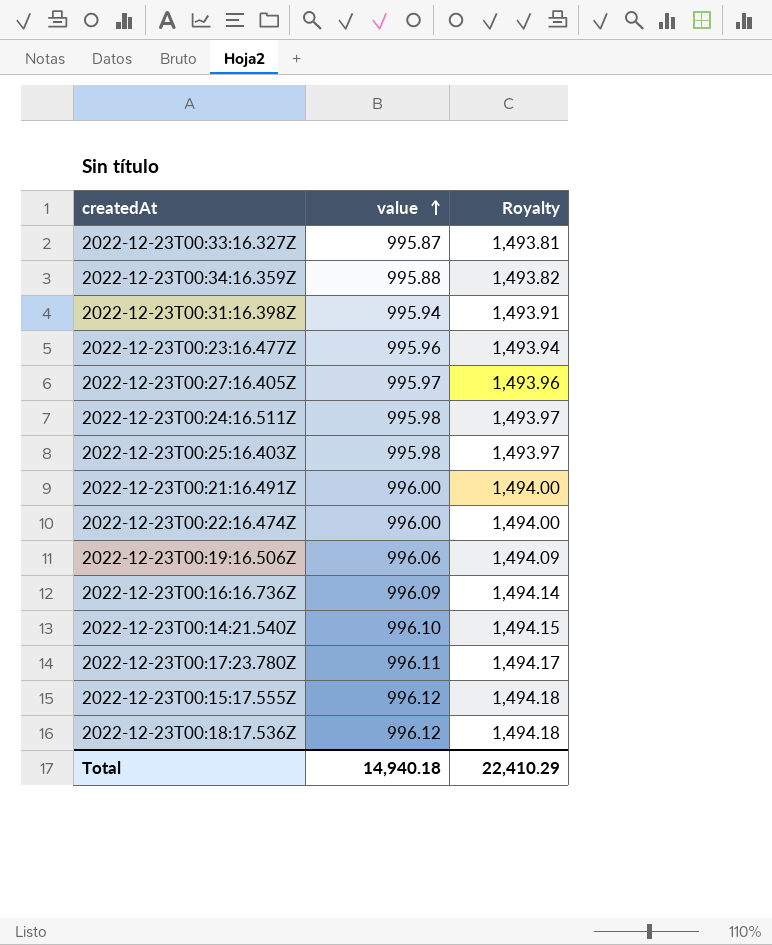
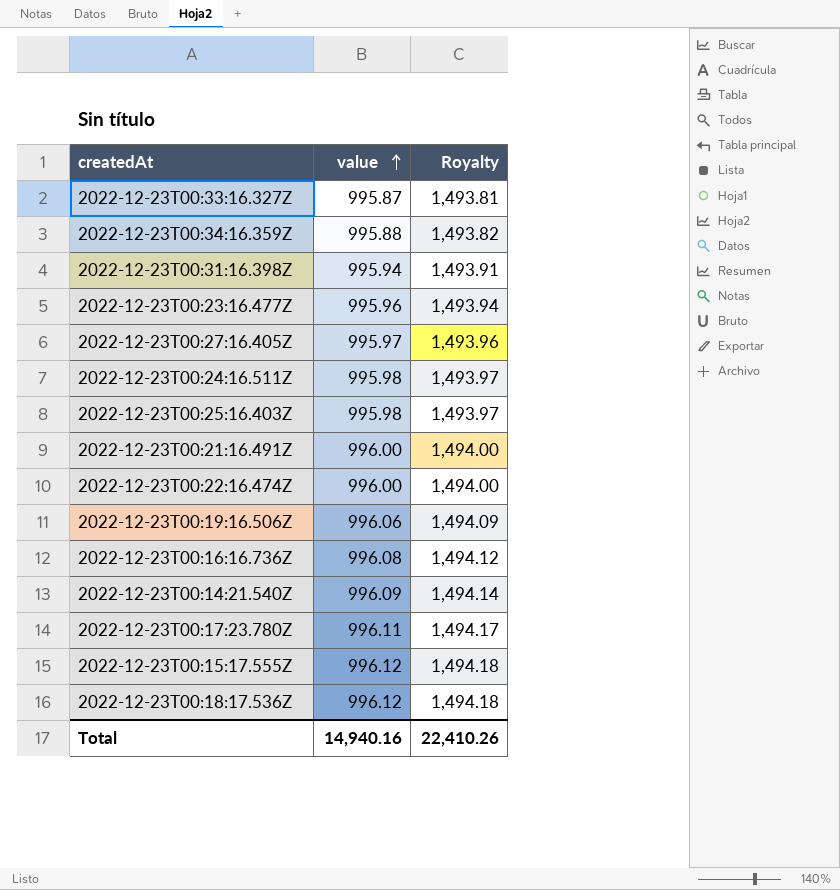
2022-12-23T00:16:16.736Z | value: 996.09 -> 996.08
2022-12-23T00:16:16.736Z | Royalty: 1,494.14 -> 1,494.12
2022-12-23T00:14:21.540Z | value: 996.10 -> 996.09
2022-12-23T00:14:21.540Z | Royalty: 1,494.15 -> 1,494.14
Total | value: 14,940.18 -> 14,940.16
Total | Royalty: 22,410.29 -> 22,410.26

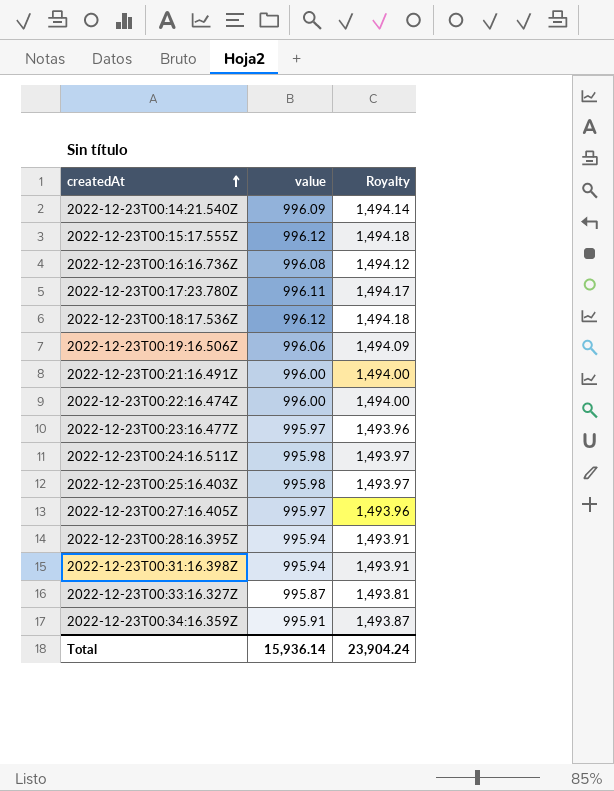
row order: value ascending -> createdAt ascending
2022-12-23T00:23:16.477Z | value: 995.96 -> 995.97
2022-12-23T00:23:16.477Z | Royalty: 1,493.94 -> 1,493.96
row 2022-12-23T00:28:16.395Z: none -> 995.94 | 1,493.91
2022-12-23T00:34:16.359Z | value: 995.88 -> 995.91
2022-12-23T00:34:16.359Z | Royalty: 1,493.82 -> 1,493.87
Total | value: 14,940.16 -> 15,936.14
Total | Royalty: 22,410.26 -> 23,904.24

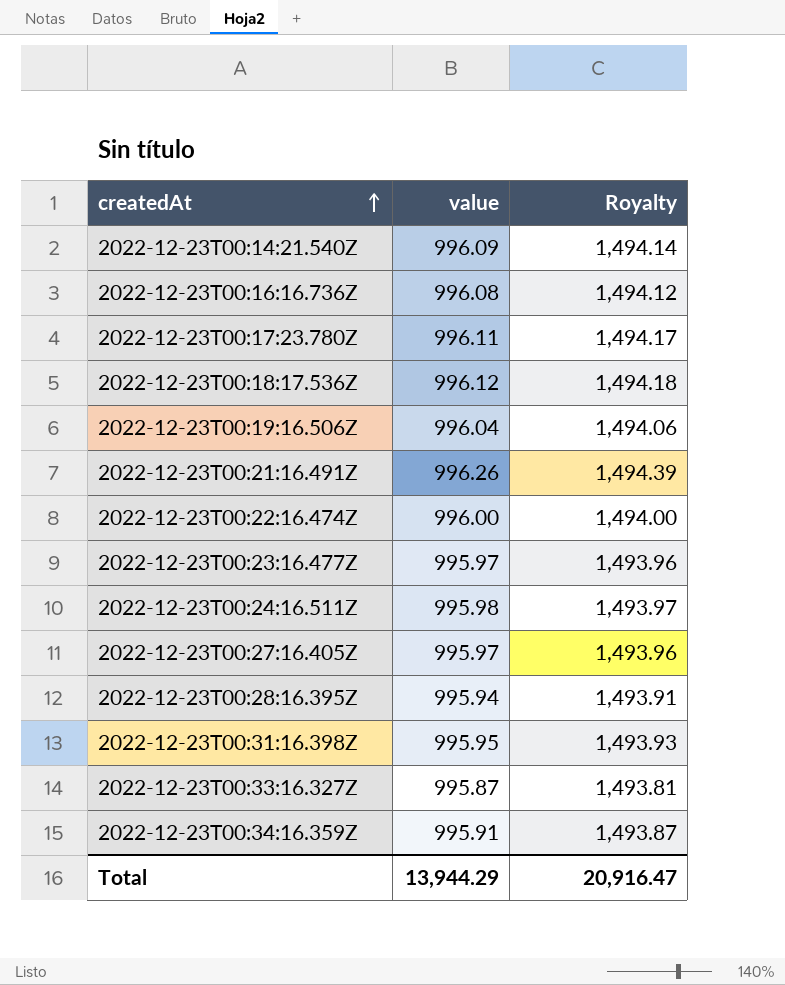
row 2022-12-23T00:15:17.555Z: 996.12 | 1,494.18 -> none
row 2022-12-23T00:25:16.403Z: 995.98 | 1,493.97 -> none
2022-12-23T00:19:16.506Z | value: 996.06 -> 996.04
2022-12-23T00:19:16.506Z | Royalty: 1,494.09 -> 1,494.06
2022-12-23T00:21:16.491Z | value: 996.00 -> 996.26
2022-12-23T00:21:16.491Z | Royalty: 1,494.00 -> 1,494.39
2022-12-23T00:31:16.398Z | value: 995.94 -> 995.95
2022-12-23T00:31:16.398Z | Royalty: 1,493.91 -> 1,493.93
Total | value: 15,936.14 -> 13,944.29
Total | Royalty: 23,904.24 -> 20,916.47

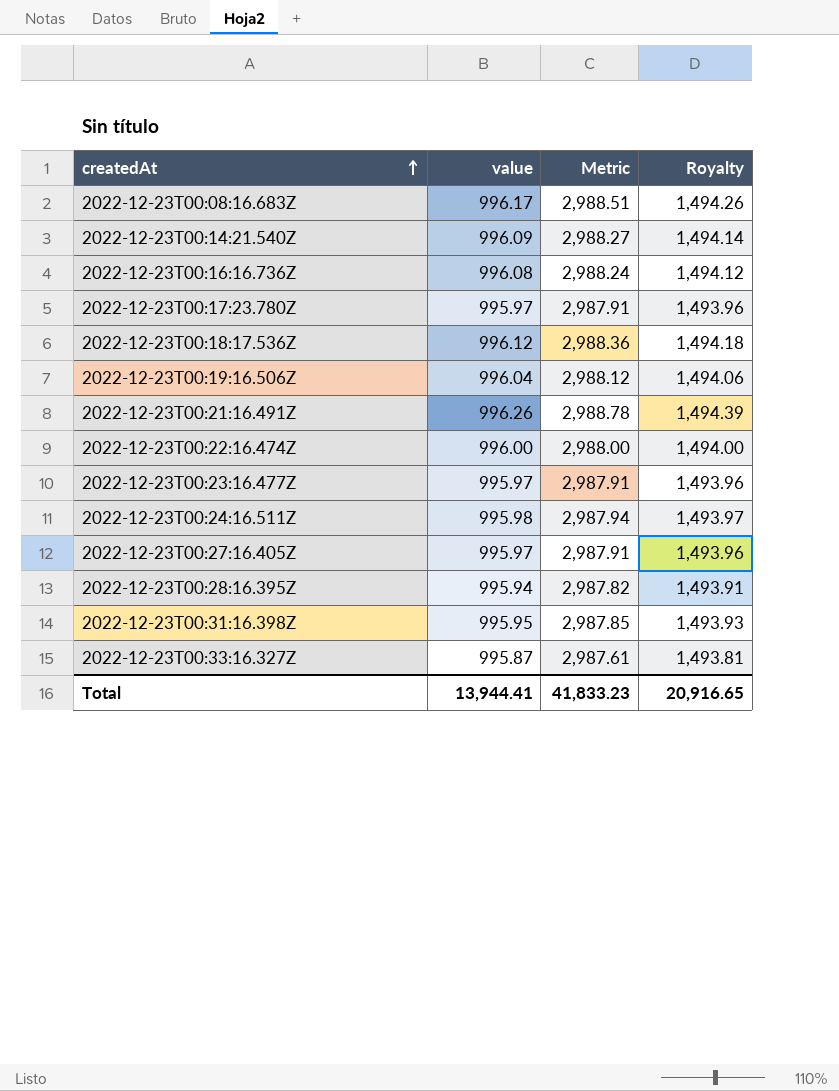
column Metric | formula: none -> [value] * 3
row 2022-12-23T00:34:16.359Z: 995.91 | 1,493.87 -> none
row 2022-12-23T00:08:16.683Z: none -> 996.17 | 2,988.51 | 1,494.26
2022-12-23T00:17:23.780Z | value: 996.11 -> 995.97
2022-12-23T00:17:23.780Z | Royalty: 1,494.17 -> 1,493.96
Total | value: 13,944.29 -> 13,944.41
Total | Royalty: 20,916.47 -> 20,916.65

